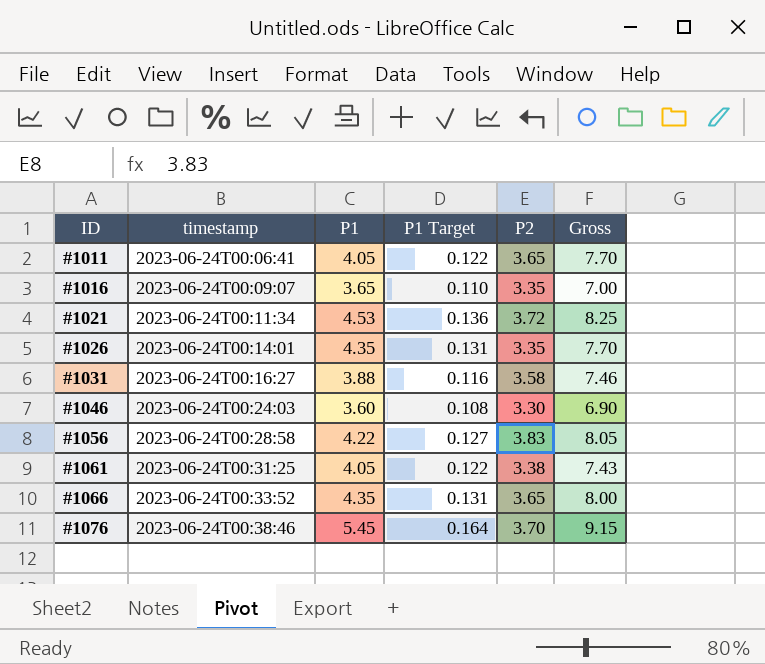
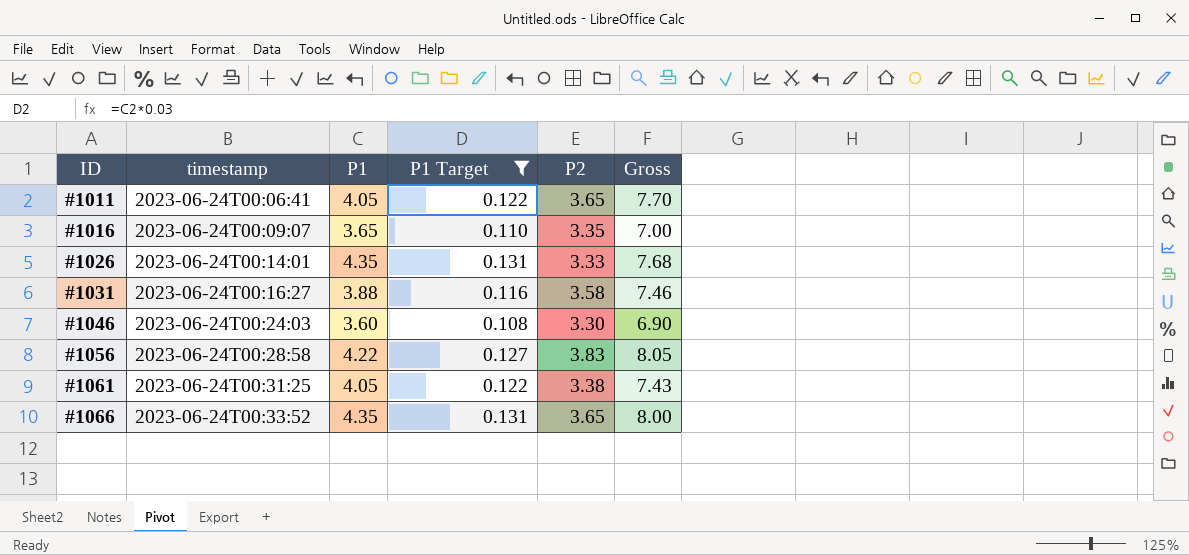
filter: none -> P1 Target <= 0.131
#1026 | P2: 3.35 -> 3.33
#1026 | Gross: 7.70 -> 7.68

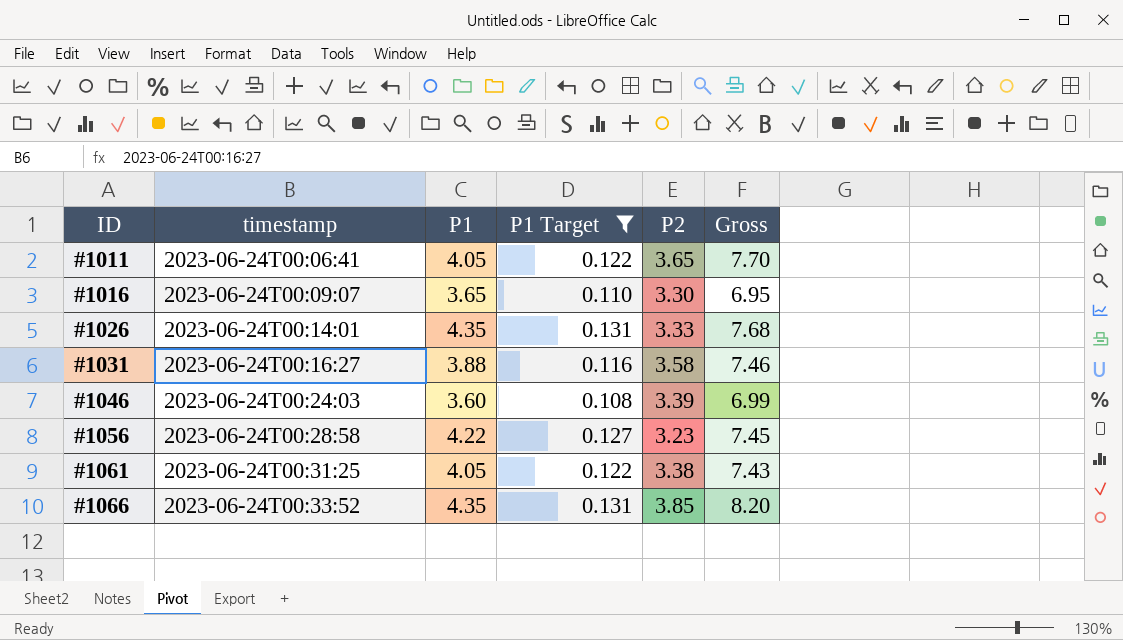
#1016 | P2: 3.35 -> 3.30
#1016 | Gross: 7.00 -> 6.95
#1046 | P2: 3.30 -> 3.39
#1046 | Gross: 6.90 -> 6.99
#1056 | P2: 3.83 -> 3.23
#1056 | Gross: 8.05 -> 7.45
#1066 | P2: 3.65 -> 3.85
#1066 | Gross: 8.00 -> 8.20

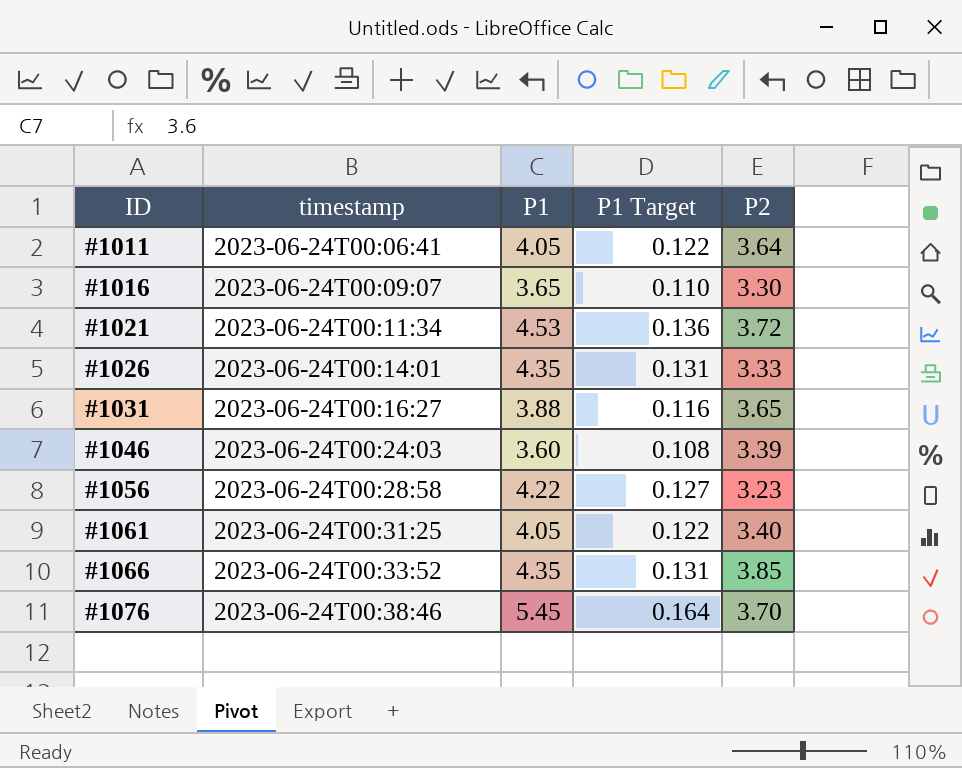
filter: P1 Target <= 0.131 -> none
column Gross | formula: [P1] + [P2] -> none
#1011 | P2: 3.65 -> 3.64
#1031 | P2: 3.58 -> 3.65
#1061 | P2: 3.38 -> 3.40

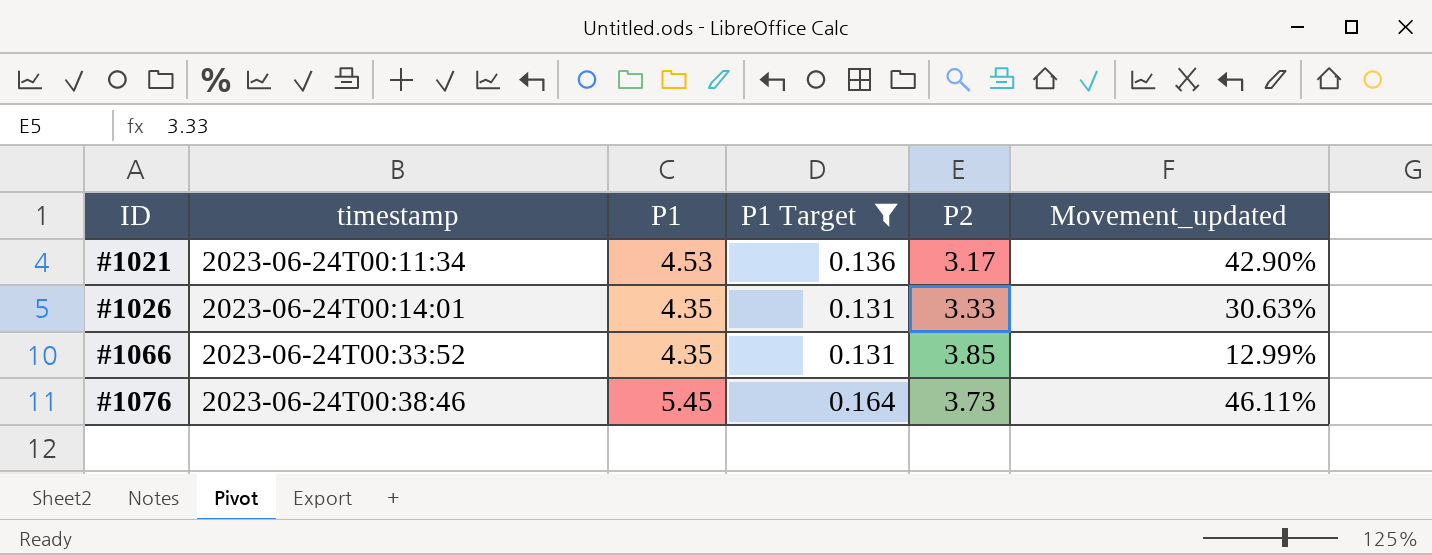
filter: none -> P1 Target >= 0.131
column Movement_updated | formula: none -> ([P1] - [P2]) / [P2]
#1021 | P2: 3.72 -> 3.17
#1076 | P2: 3.70 -> 3.73

